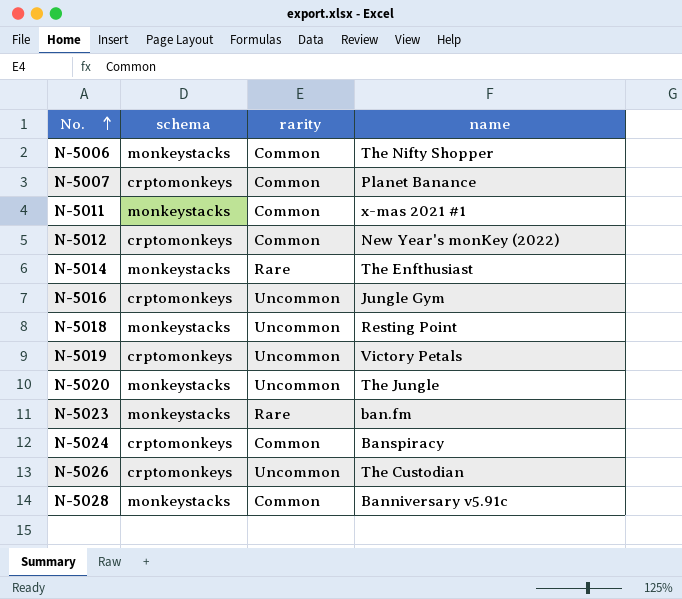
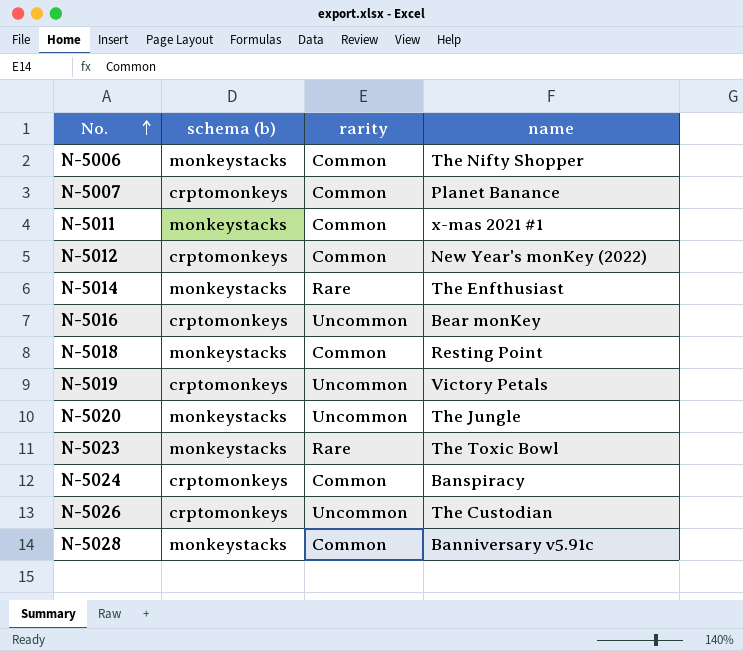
column name: schema -> schema (b)
N-5016 | name: Jungle Gym -> Bear monKey
N-5018 | rarity: Uncommon -> Common
N-5023 | name: ban.fm -> The Toxic Bowl

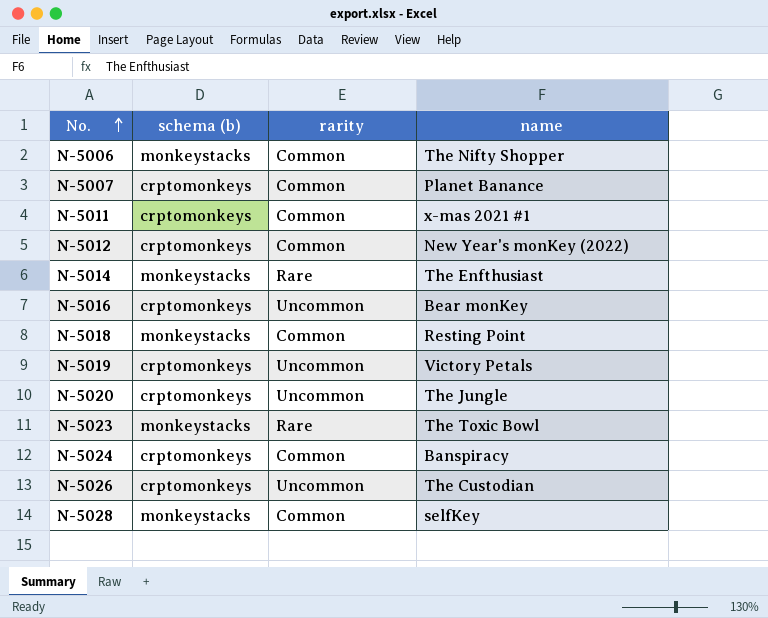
N-5011 | schema (b): monkeystacks -> crptomonkeys
N-5020 | schema (b): monkeystacks -> crptomonkeys
N-5028 | name: Banniversary v5.91c -> selfKey

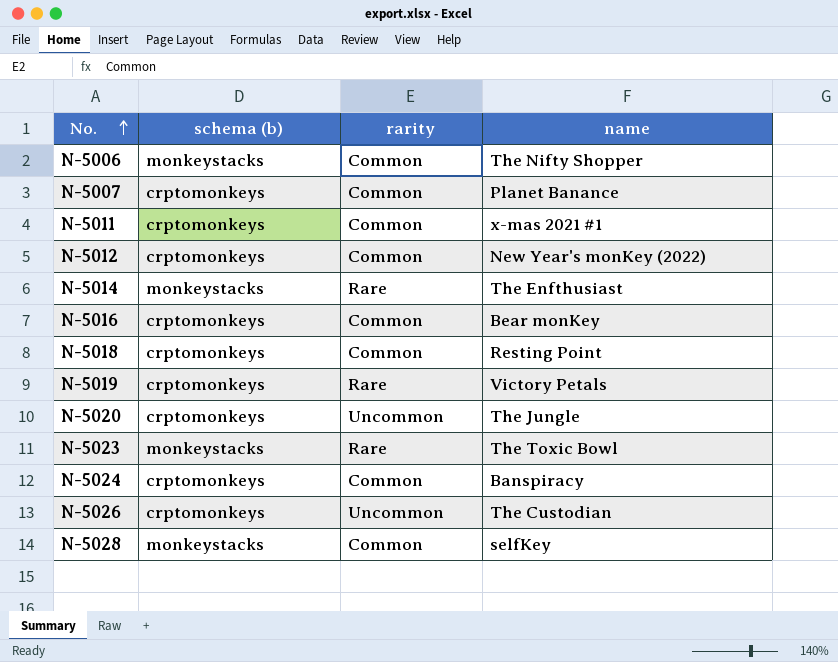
N-5016 | rarity: Uncommon -> Common
N-5018 | schema (b): monkeystacks -> crptomonkeys
N-5019 | rarity: Uncommon -> Rare

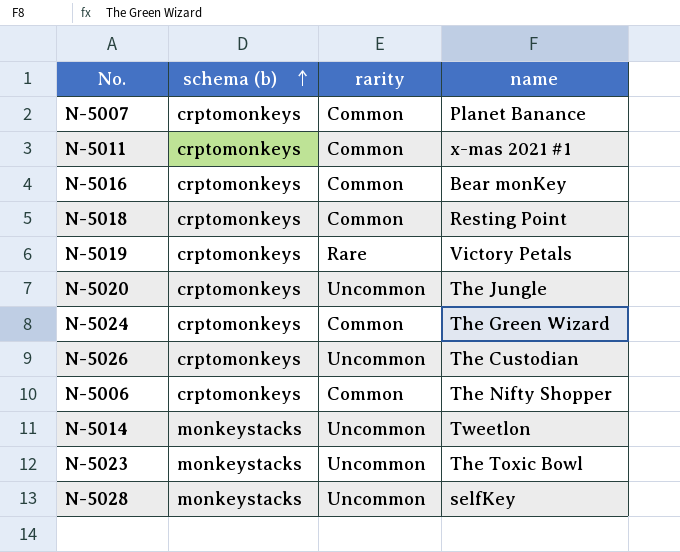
row order: No. ascending -> schema (b) ascending
row N-5012: crptomonkeys | Common | New Year's monKey (2022) -> none
N-5024 | name: Banspiracy -> The Green Wizard
N-5006 | schema (b): monkeystacks -> crptomonkeys
N-5014 | rarity: Rare -> Uncommon
N-5014 | name: The Enfthusiast -> Tweetlon
N-5023 | rarity: Rare -> Uncommon
N-5028 | rarity: Common -> Uncommon

